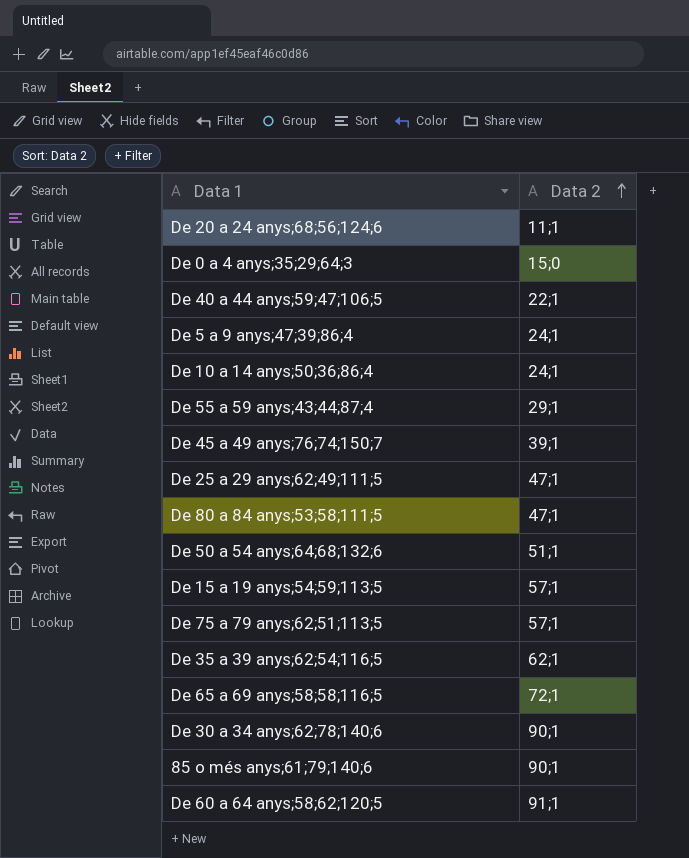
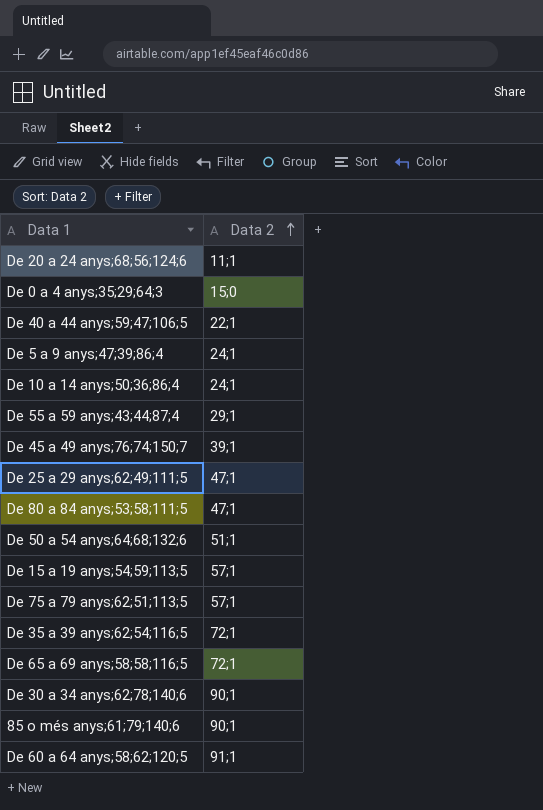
De 35 a 39 anys;62;54;116;5 | Data 2: 62;1 -> 72;1

